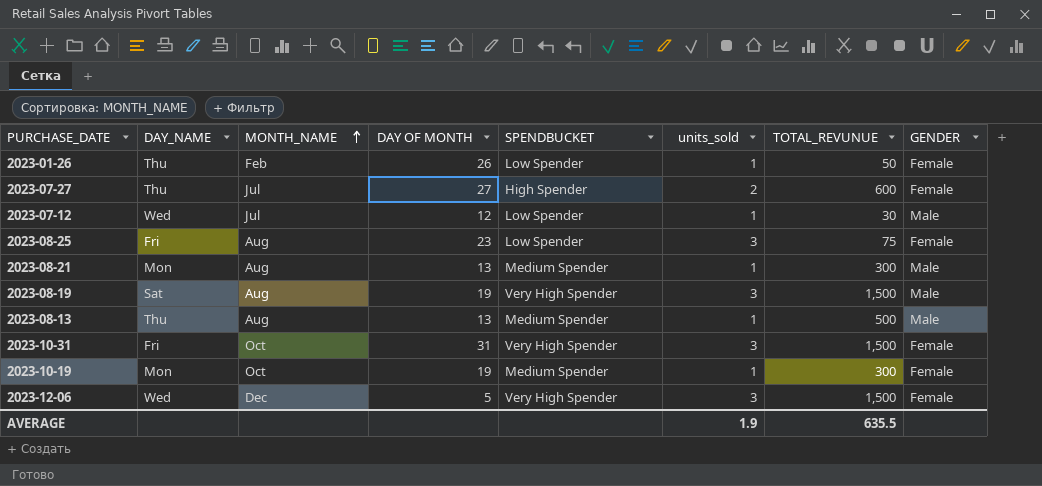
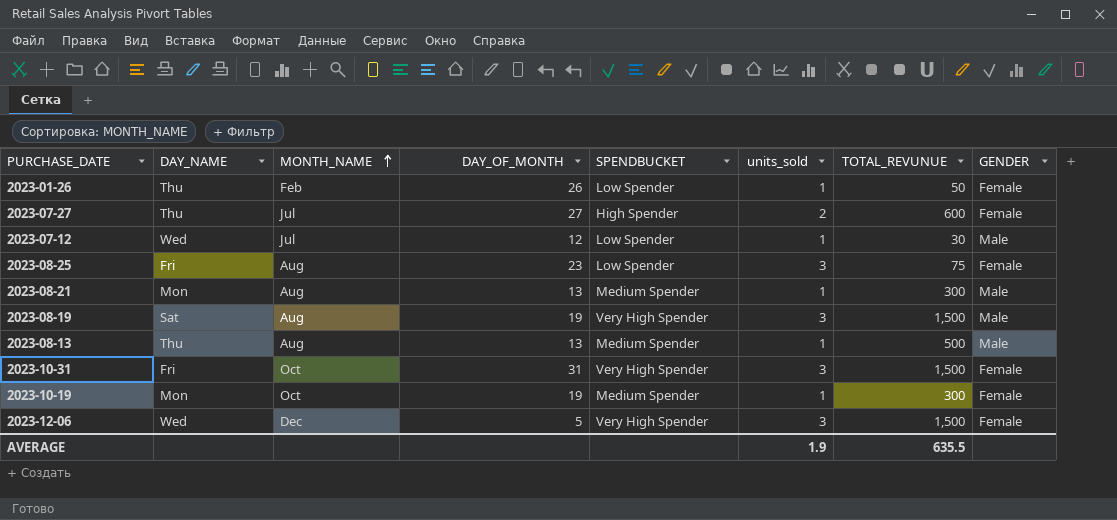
column name: DAY OF MONTH -> DAY_OF_MONTH

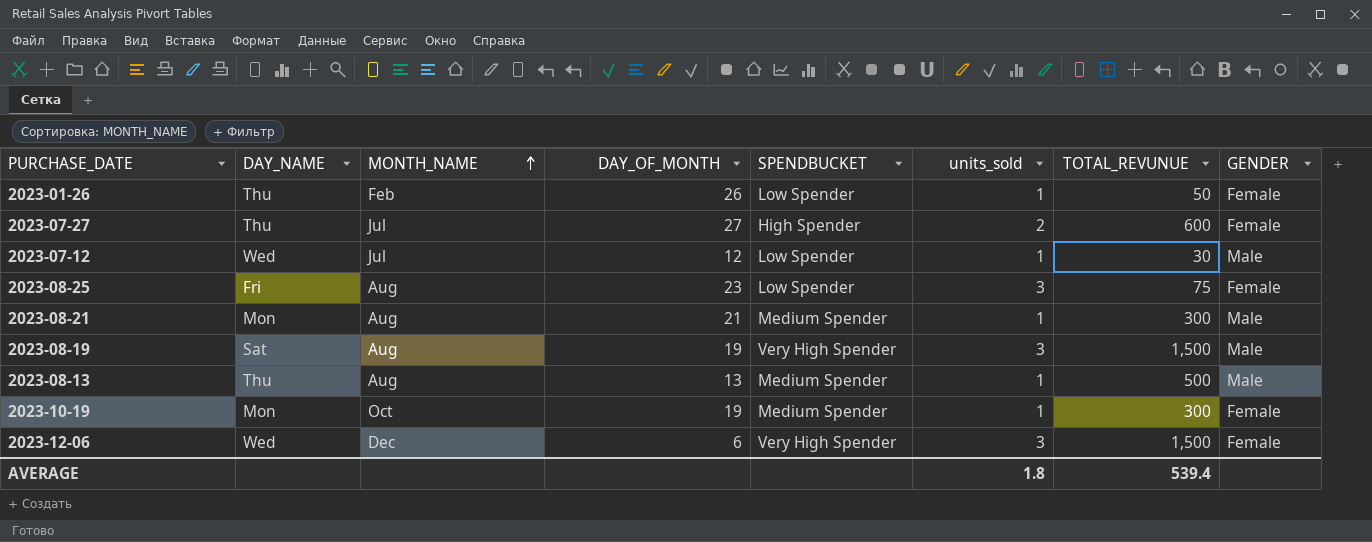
row 2023-10-31: Fri | Oct | 31 | Very High Spender | 3 | 1,500 | Female -> none
2023-08-21 | DAY_OF_MONTH: 13 -> 21
2023-12-06 | DAY_OF_MONTH: 5 -> 6
AVERAGE | units_sold: 1.9 -> 1.8
AVERAGE | TOTAL_REVUNUE: 635.5 -> 539.4

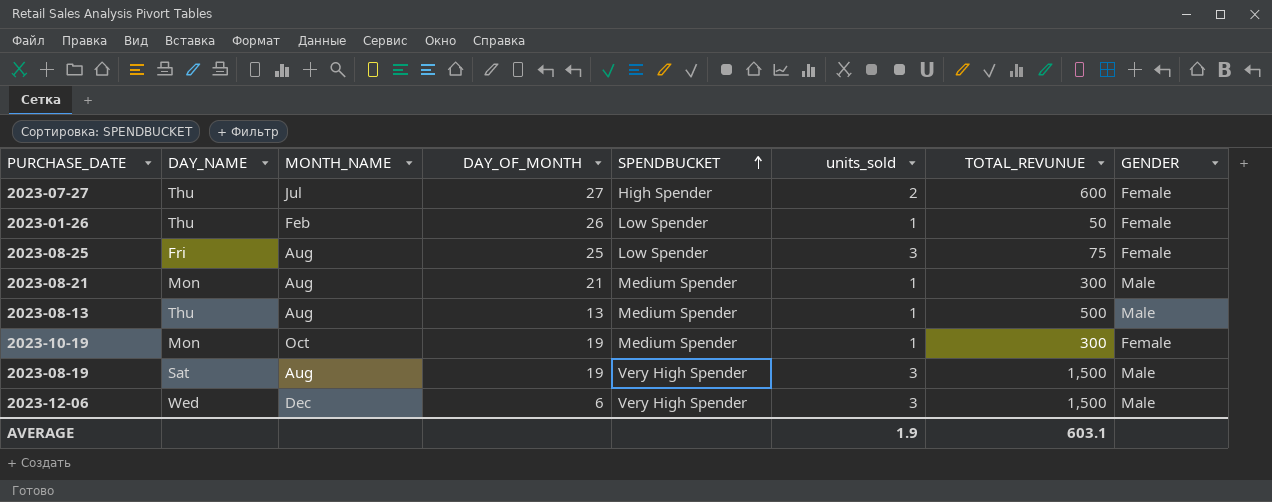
row order: MONTH_NAME ascending -> SPENDBUCKET ascending
row 2023-07-12: Wed | Jul | 12 | Low Spender | 1 | 30 | Male -> none
2023-08-25 | DAY_OF_MONTH: 23 -> 25
2023-12-06 | GENDER: Female -> Male
AVERAGE | units_sold: 1.8 -> 1.9
AVERAGE | TOTAL_REVUNUE: 539.4 -> 603.1

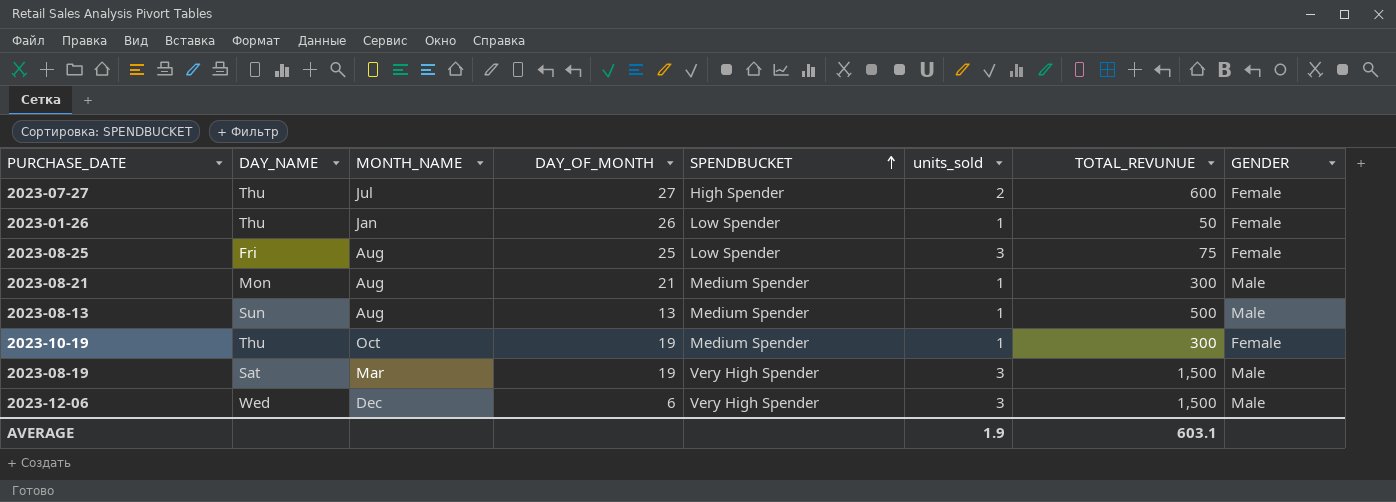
2023-01-26 | MONTH_NAME: Feb -> Jan
2023-08-13 | DAY_NAME: Thu -> Sun
2023-10-19 | DAY_NAME: Mon -> Thu
2023-08-19 | MONTH_NAME: Aug -> Mar

